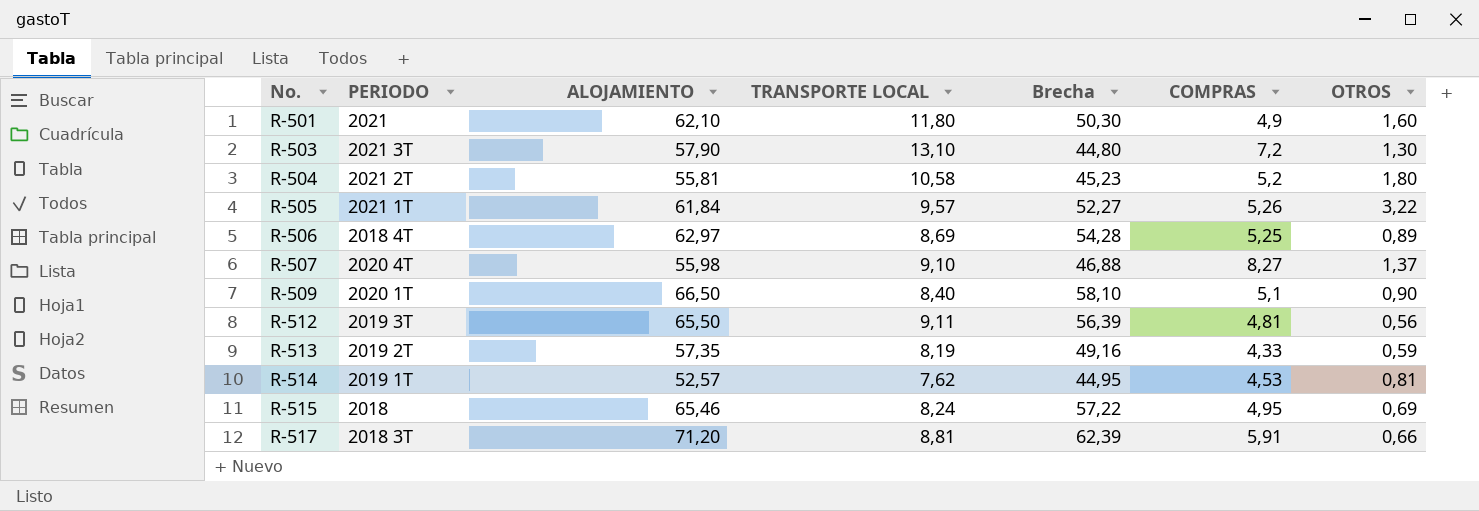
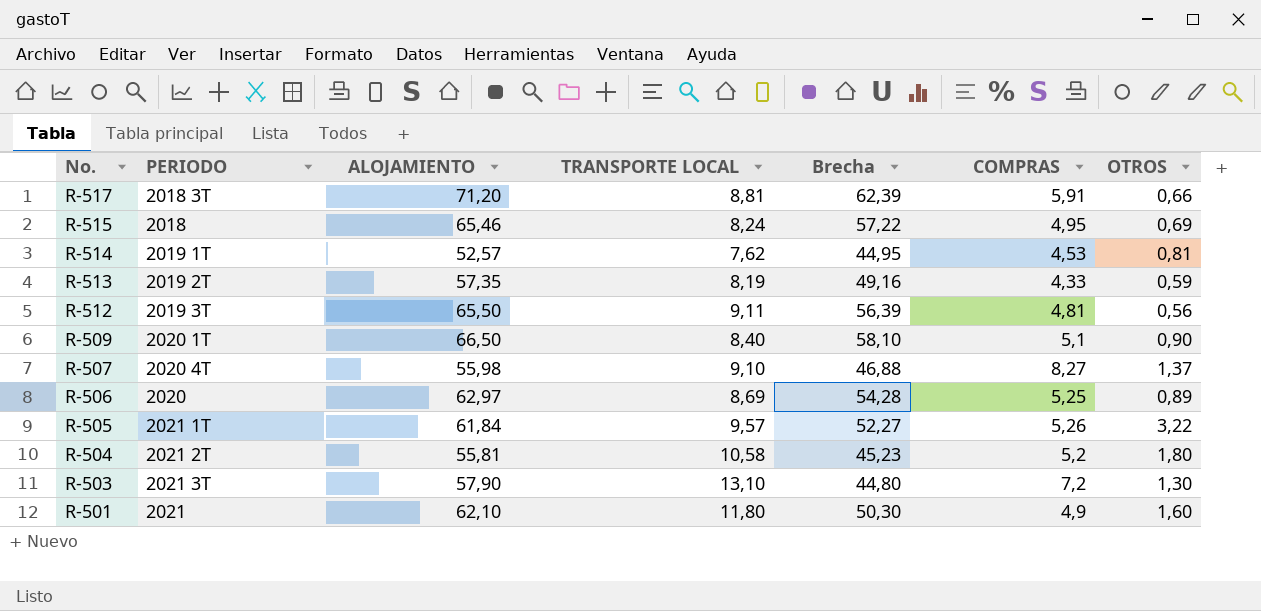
row order: No. ascending -> No. descending
R-506 | PERIODO: 2018 4T -> 2020

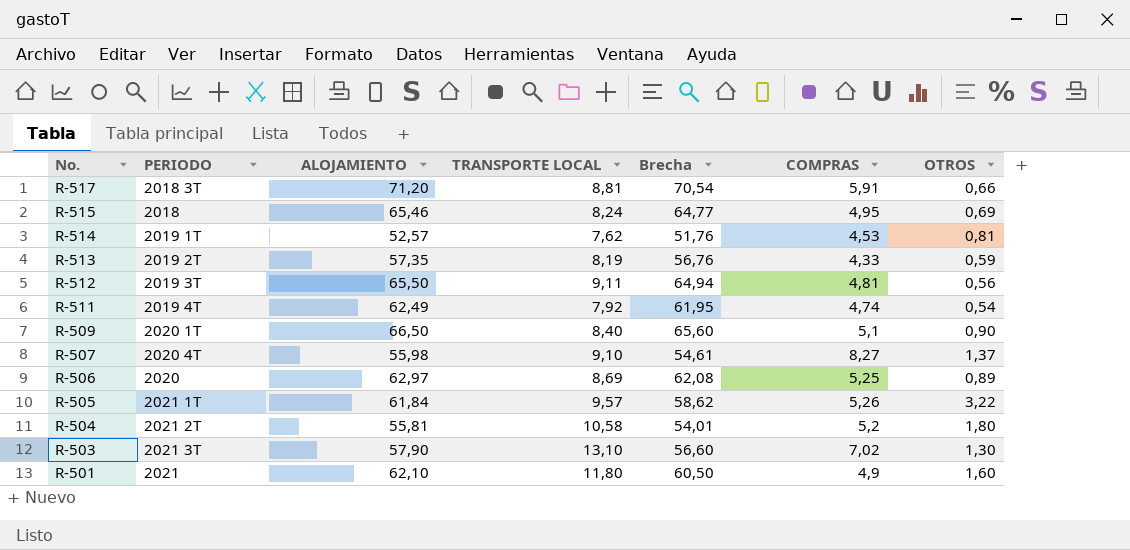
column Brecha | formula: [ALOJAMIENTO] - [TRANSPORTE LOCAL] -> [ALOJAMIENTO] - [OTROS]
row R-511: none -> 2019 4T | 62,49 | 7,92 | 61,95 | 4,74 | 0,54
R-503 | COMPRAS: 7,2 -> 7,02

